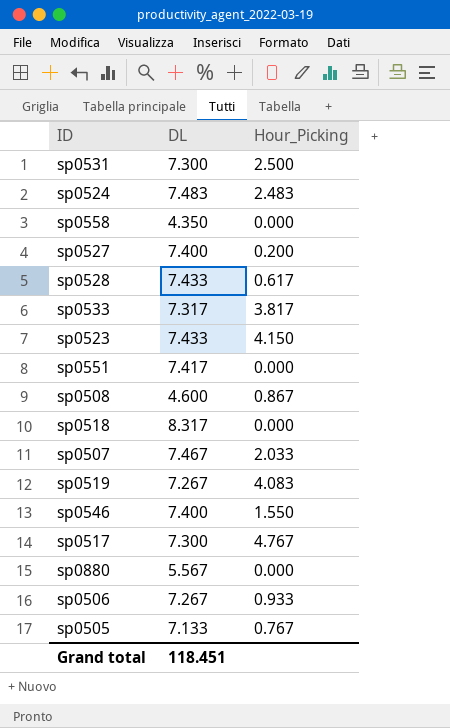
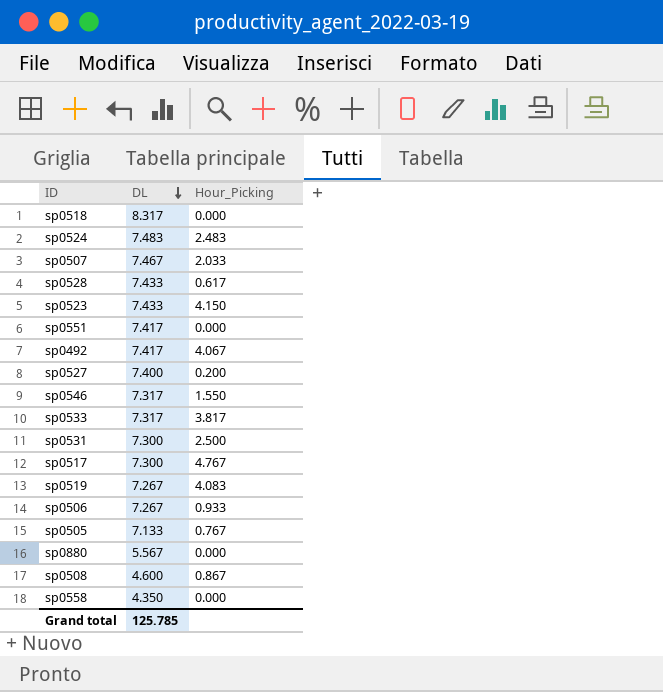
row order: none -> DL descending
row sp0492: none -> 7.417 | 4.067
sp0546 | DL: 7.400 -> 7.317
Grand total | DL: 118.451 -> 125.785

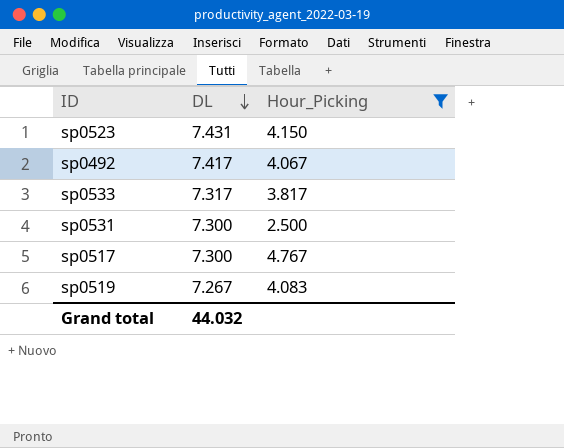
filter: none -> Hour_Picking >= 2.500
sp0523 | DL: 7.433 -> 7.431
Grand total | DL: 125.785 -> 44.032

